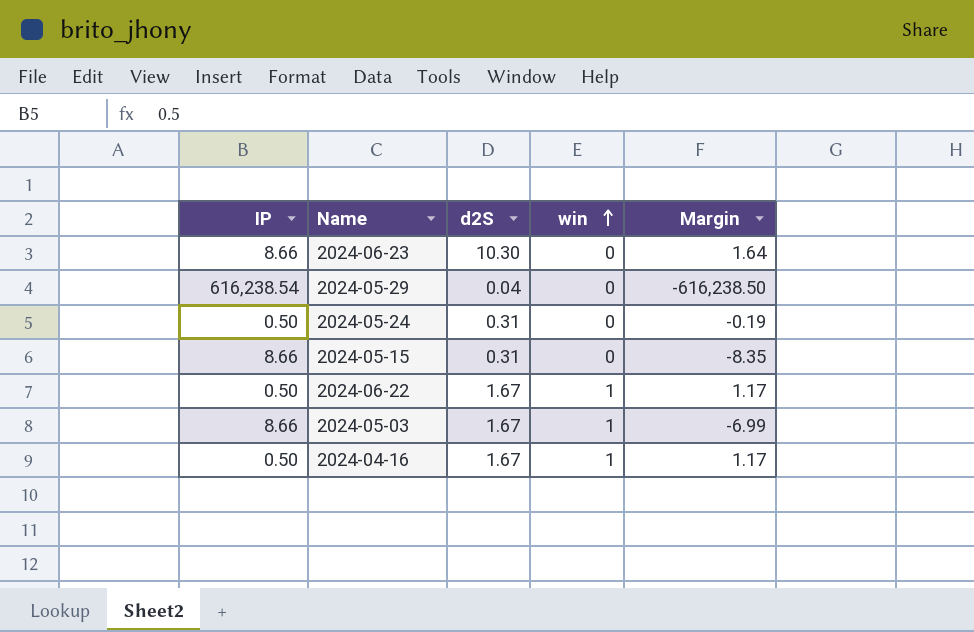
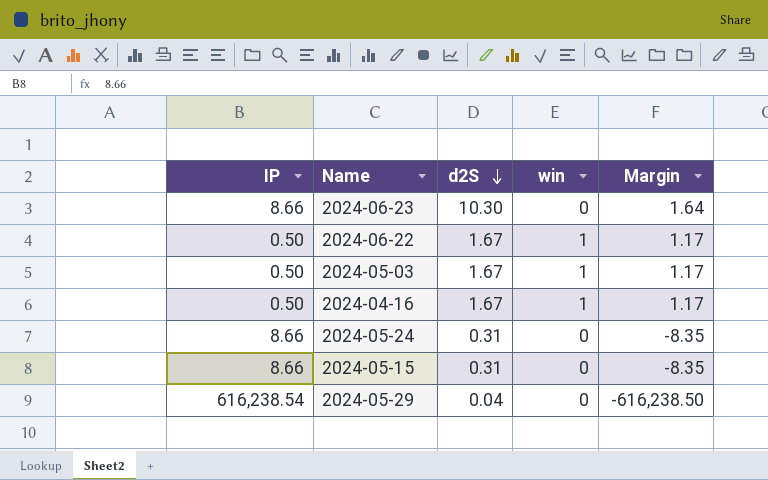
row order: win ascending -> d2S descending
2024-05-03 | IP: 8.66 -> 0.50
2024-05-03 | Margin: -6.99 -> 1.17
2024-05-24 | IP: 0.50 -> 8.66
2024-05-24 | Margin: -0.19 -> -8.35

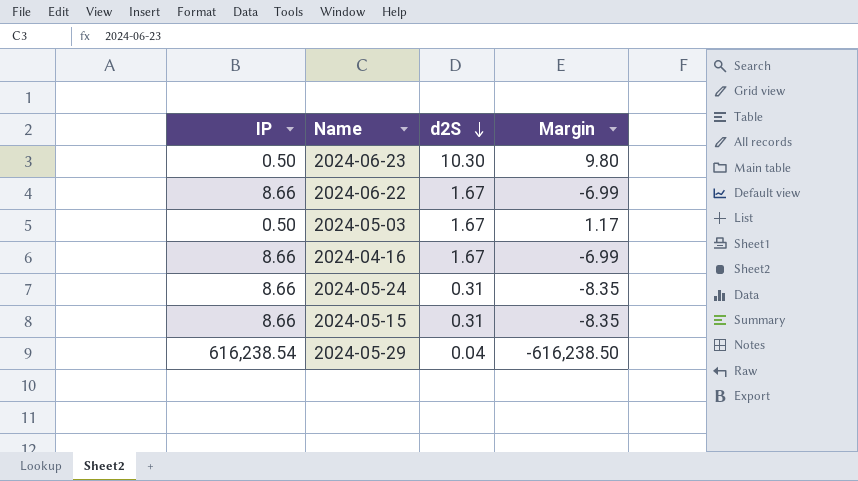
column win | position: 4 -> none
2024-06-23 | IP: 8.66 -> 0.50
2024-06-23 | Margin: 1.64 -> 9.80
2024-06-22 | IP: 0.50 -> 8.66
2024-06-22 | Margin: 1.17 -> -6.99
2024-04-16 | IP: 0.50 -> 8.66
2024-04-16 | Margin: 1.17 -> -6.99

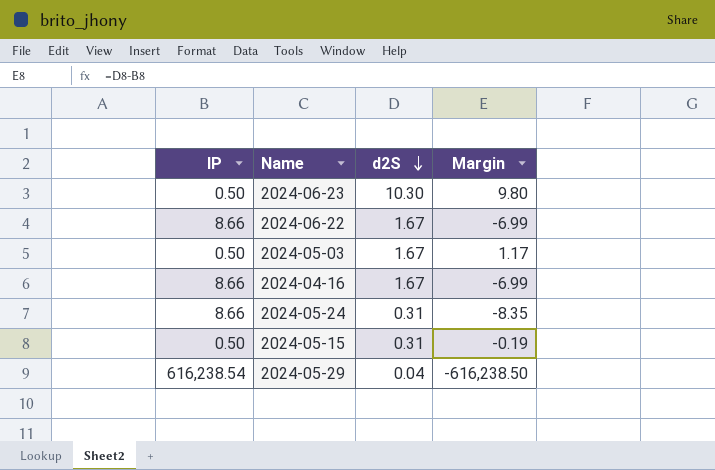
2024-05-15 | IP: 8.66 -> 0.50
2024-05-15 | Margin: -8.35 -> -0.19

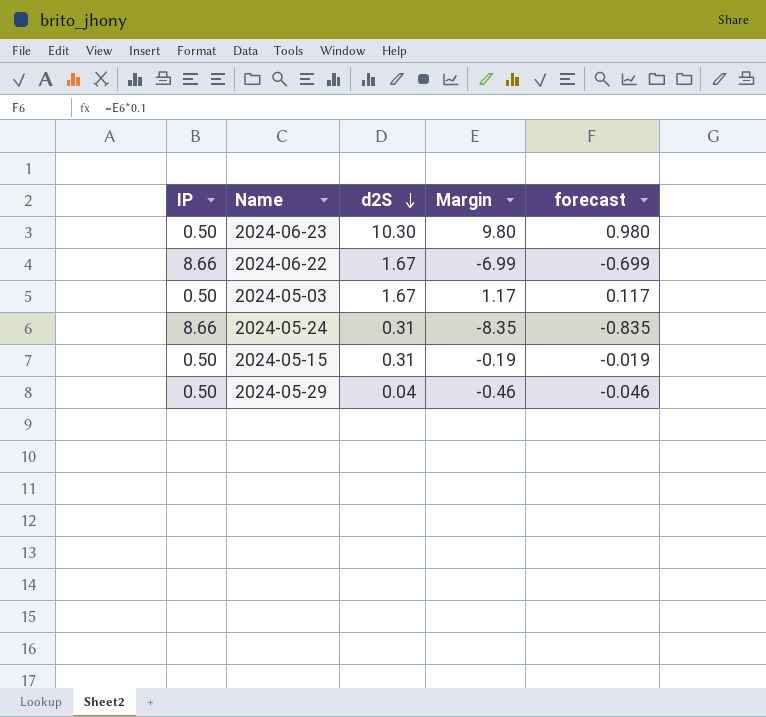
column forecast | formula: none -> [Margin] * 0.1
row 2024-04-16: 8.66 | 1.67 | -6.99 -> none
2024-05-29 | IP: 616,238.54 -> 0.50
2024-05-29 | Margin: -616,238.50 -> -0.46

